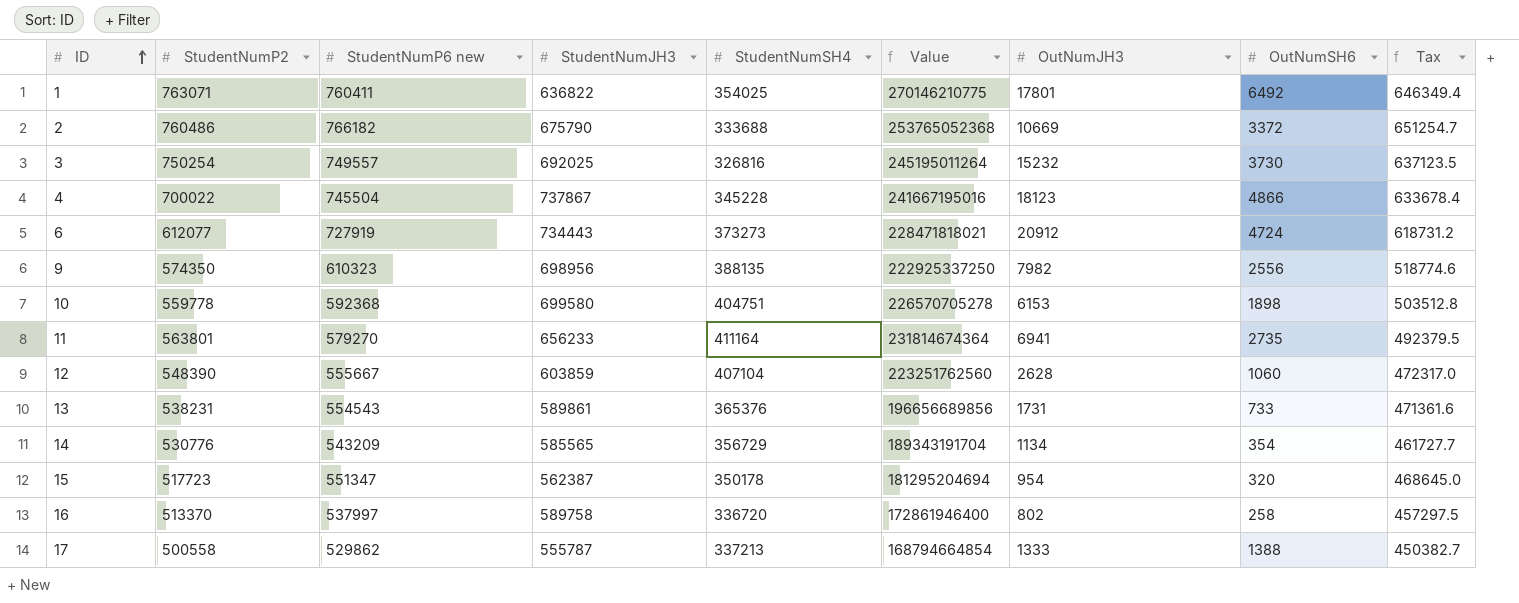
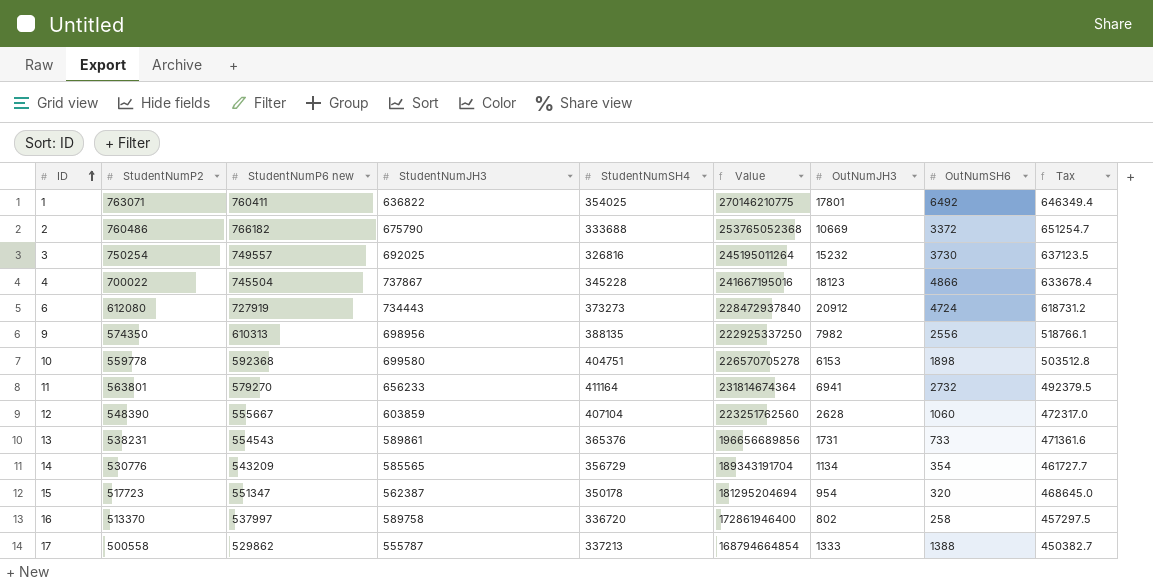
6 | StudentNumP2: 612077 -> 612080
6 | Value: 228471818021 -> 228472937840
9 | StudentNumP6 new: 610323 -> 610313
9 | Tax: 518774.6 -> 518766.1
11 | OutNumSH6: 2735 -> 2732

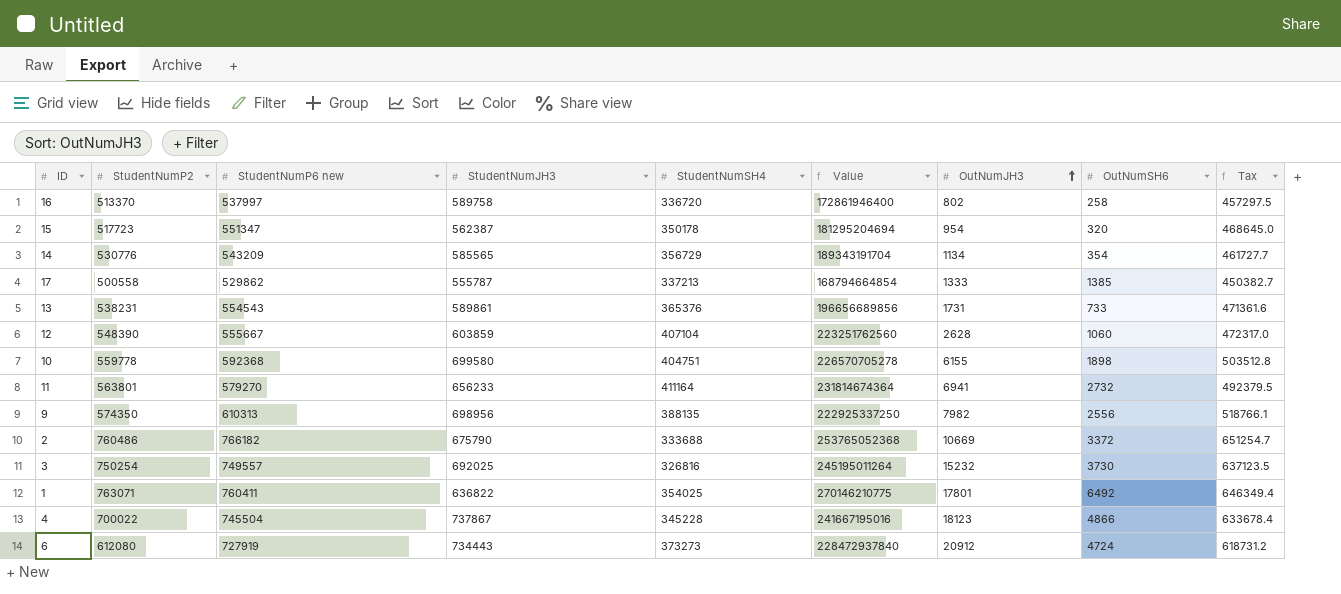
row order: ID ascending -> OutNumJH3 ascending
17 | OutNumSH6: 1388 -> 1385
10 | OutNumJH3: 6153 -> 6155

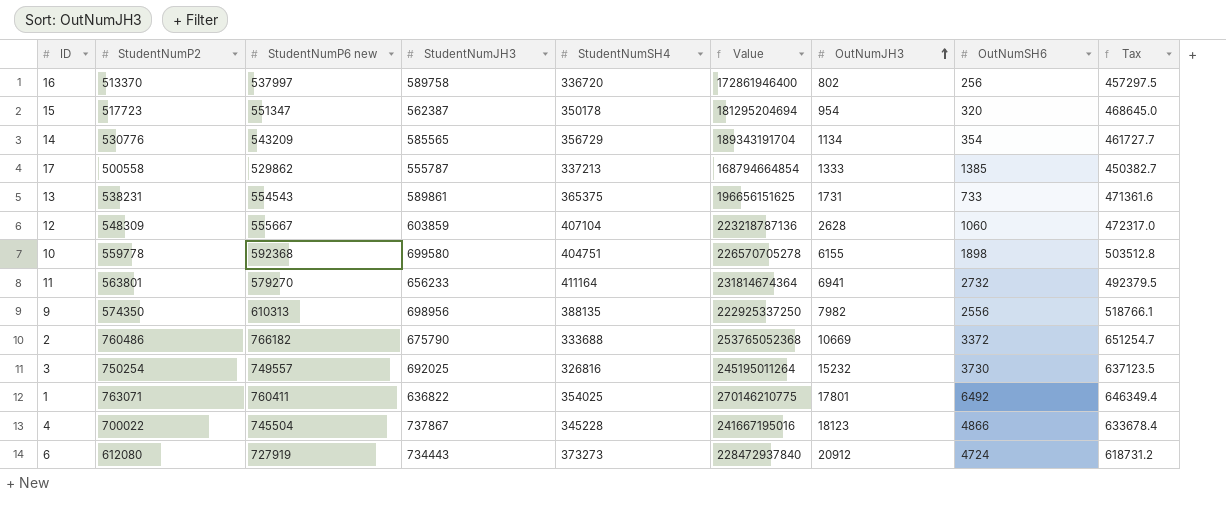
16 | OutNumSH6: 258 -> 256
13 | StudentNumSH4: 365376 -> 365375
13 | Value: 196656689856 -> 196656151625
12 | StudentNumP2: 548390 -> 548309
12 | Value: 223251762560 -> 223218787136

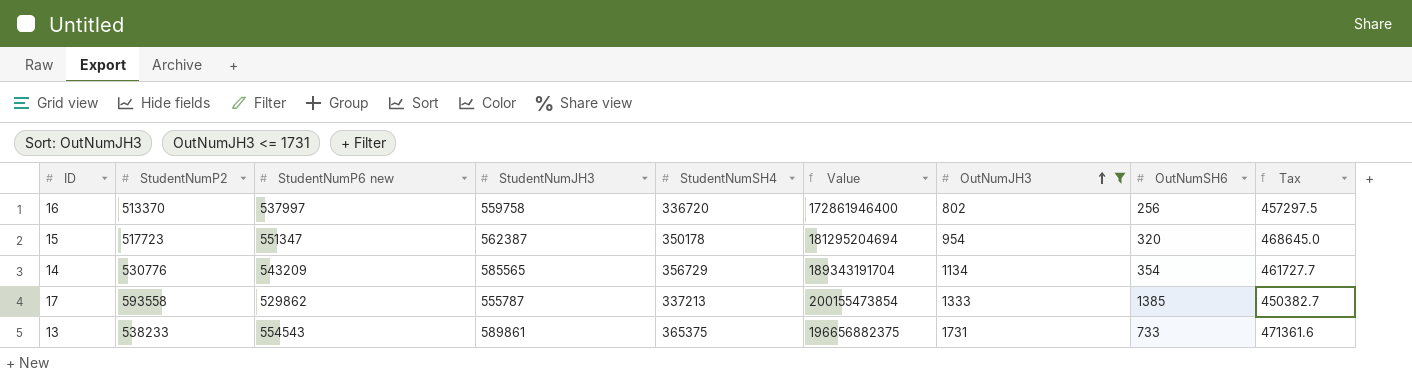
filter: none -> OutNumJH3 <= 1731
16 | StudentNumJH3: 589758 -> 559758
17 | StudentNumP2: 500558 -> 593558
17 | Value: 168794664854 -> 200155473854
13 | StudentNumP2: 538231 -> 538233
13 | Value: 196656151625 -> 196656882375

